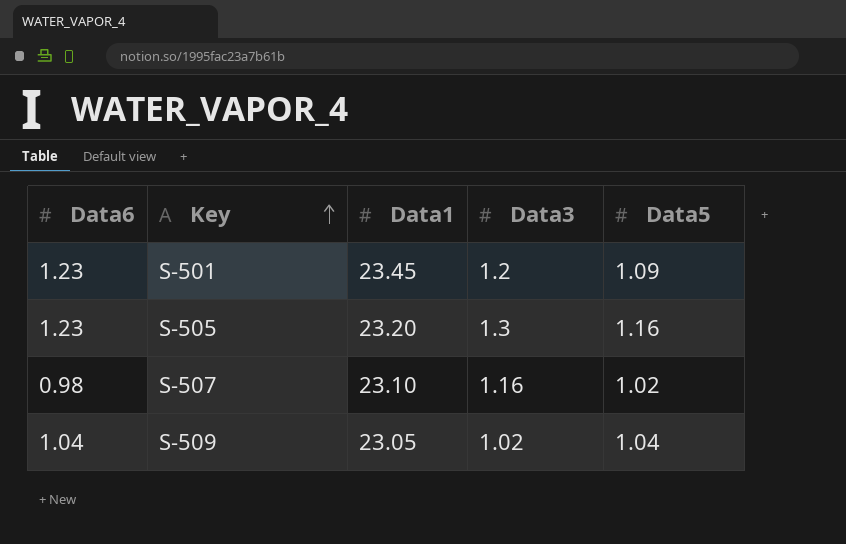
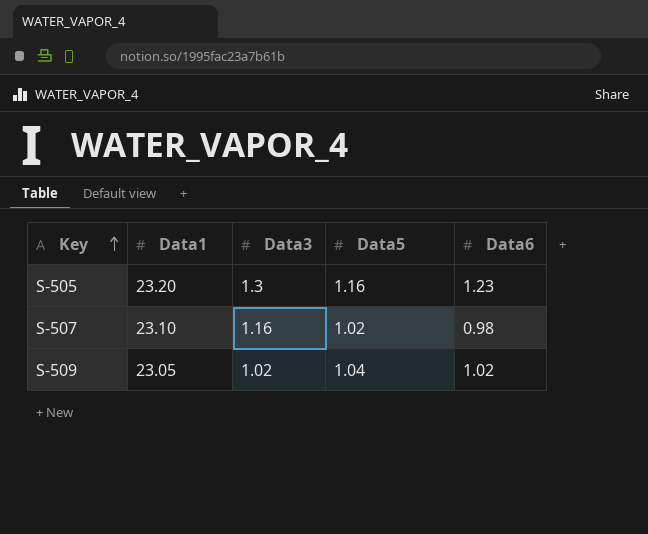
column Data6 | position: 1 -> 5
row S-501: 1.23 | 23.45 | 1.2 | 1.09 -> none
S-509 | Data6: 1.04 -> 1.02

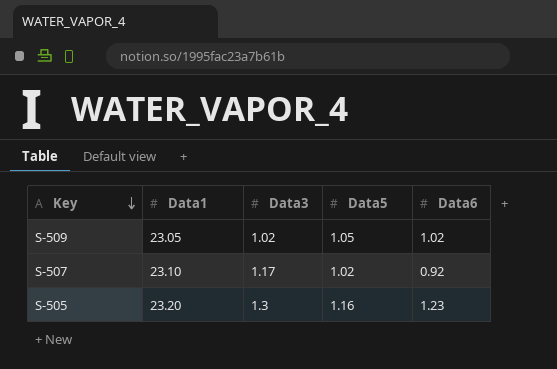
row order: Key ascending -> Key descending
S-509 | Data5: 1.04 -> 1.05
S-507 | Data3: 1.16 -> 1.17
S-507 | Data6: 0.98 -> 0.92

